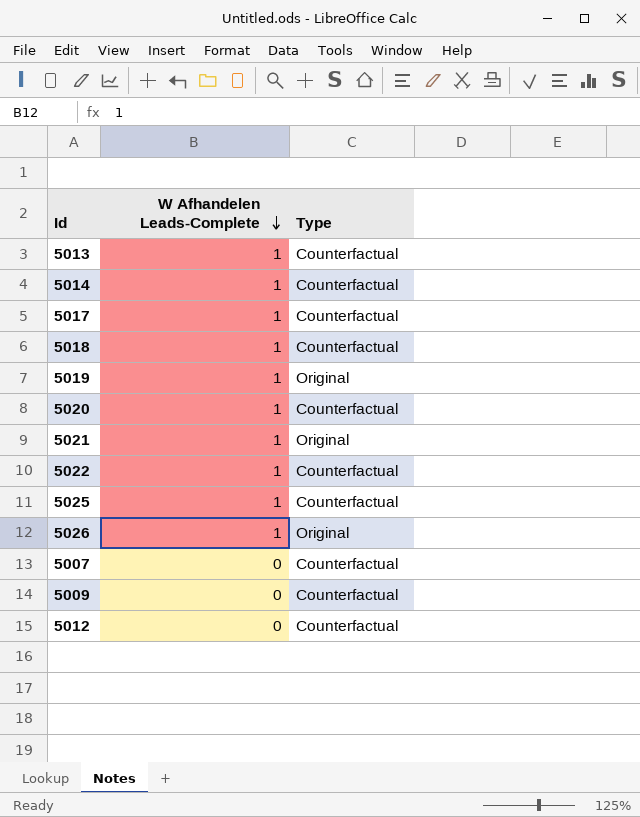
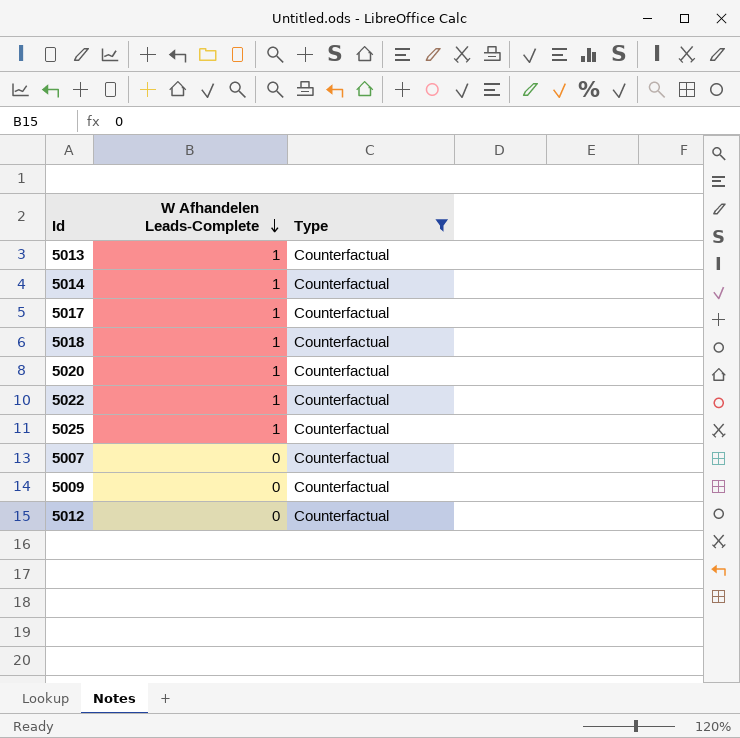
filter: none -> Type = Counterfactual

